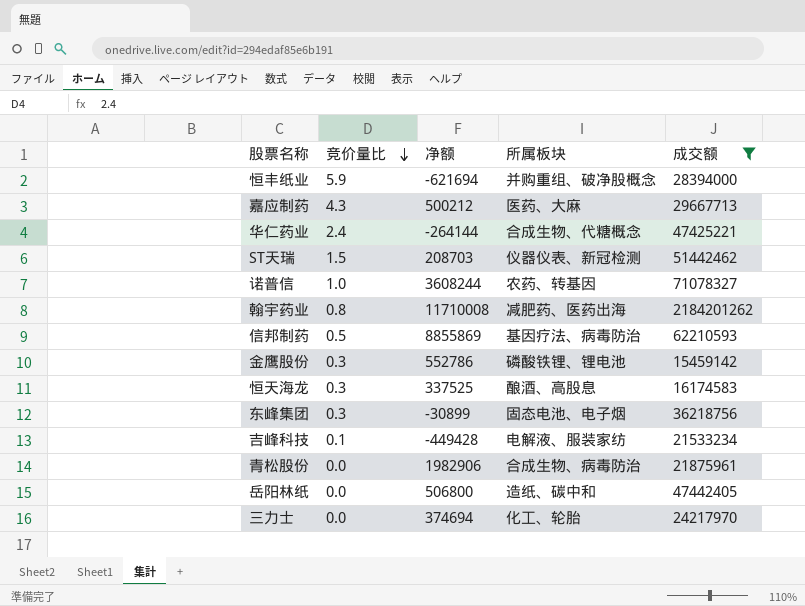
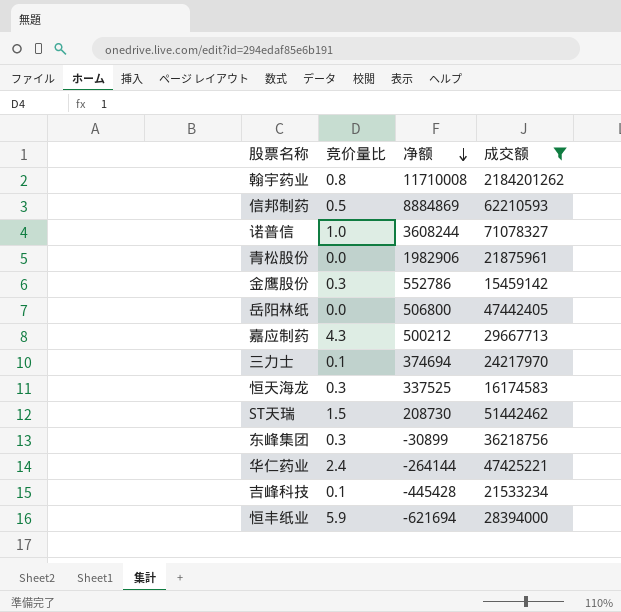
row order: 竞价量比 descending -> 净额 descending
column 所属板块 | position: 4 -> none
信邦制药 | 净额: 8855869 -> 8884869
三力士 | 竞价量比: 0.0 -> 0.1
ST天瑞 | 净额: 208703 -> 208730
吉峰科技 | 净额: -449428 -> -445428

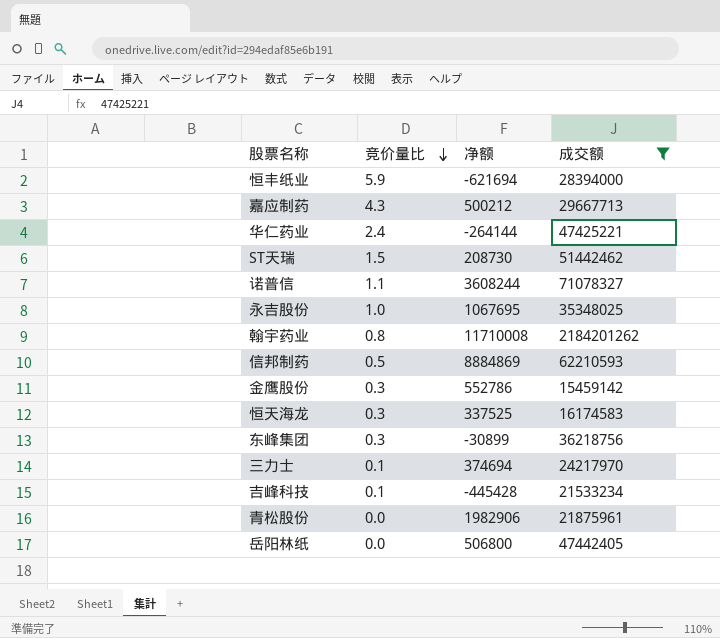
row order: 净额 descending -> 竞价量比 descending
诺普信 | 竞价量比: 1.0 -> 1.1
row 永吉股份: none -> 1.0 | 1067695 | 35348025

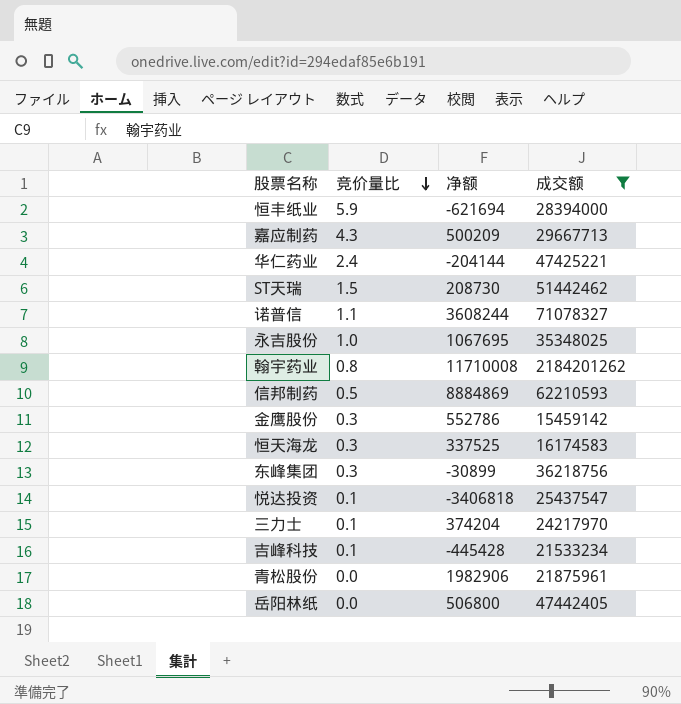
嘉应制药 | 净额: 500212 -> 500209
华仁药业 | 净额: -264144 -> -204144
row 悦达投资: none -> 0.1 | -3406818 | 25437547
三力士 | 净额: 374694 -> 374204

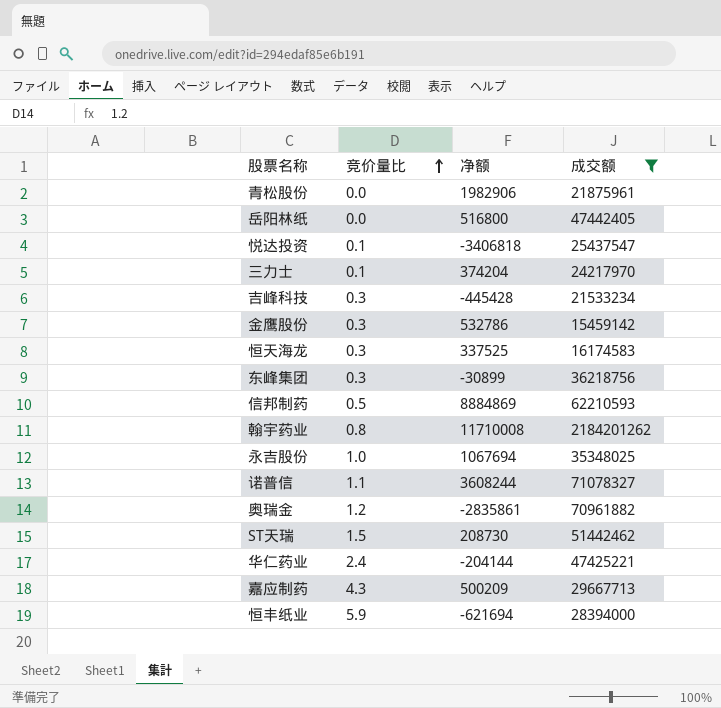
row order: 竞价量比 descending -> 竞价量比 ascending
岳阳林纸 | 净额: 506800 -> 516800
吉峰科技 | 竞价量比: 0.1 -> 0.3
金鹰股份 | 净额: 552786 -> 532786
永吉股份 | 净额: 1067695 -> 1067694
row 奥瑞金: none -> 1.2 | -2835861 | 70961882

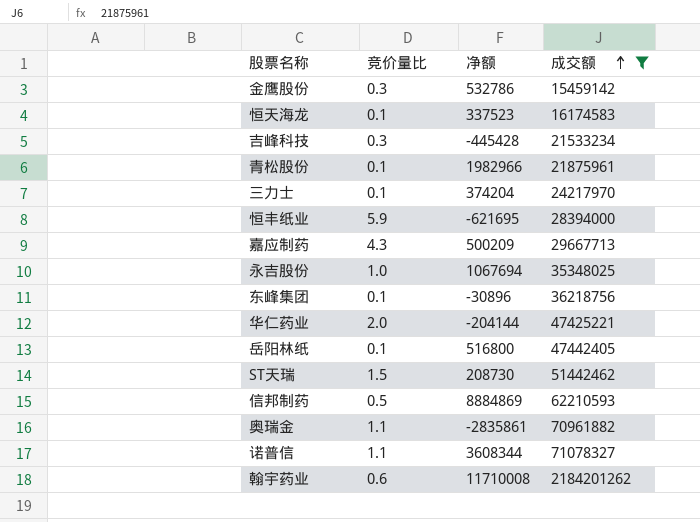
row order: 竞价量比 ascending -> 成交额 ascending
row 悦达投资: 0.1 | -3406818 | 25437547 -> none
恒天海龙 | 竞价量比: 0.3 -> 0.1
恒天海龙 | 净额: 337525 -> 337523
青松股份 | 竞价量比: 0.0 -> 0.1
青松股份 | 净额: 1982906 -> 1982966
恒丰纸业 | 净额: -621694 -> -621695
东峰集团 | 竞价量比: 0.3 -> 0.1
东峰集团 | 净额: -30899 -> -30896
华仁药业 | 竞价量比: 2.4 -> 2.0
岳阳林纸 | 竞价量比: 0.0 -> 0.1
奥瑞金 | 竞价量比: 1.2 -> 1.1
诺普信 | 净额: 3608244 -> 3608344
翰宇药业 | 竞价量比: 0.8 -> 0.6

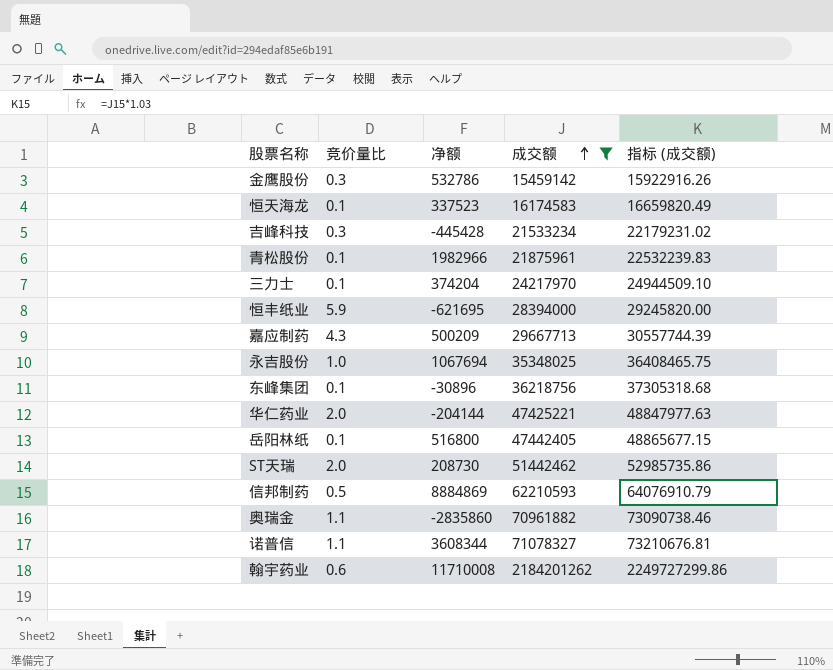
column 指标 (成交额) | formula: none -> [成交额] * 1.03
ST天瑞 | 竞价量比: 1.5 -> 2.0
奥瑞金 | 净额: -2835861 -> -2835860

